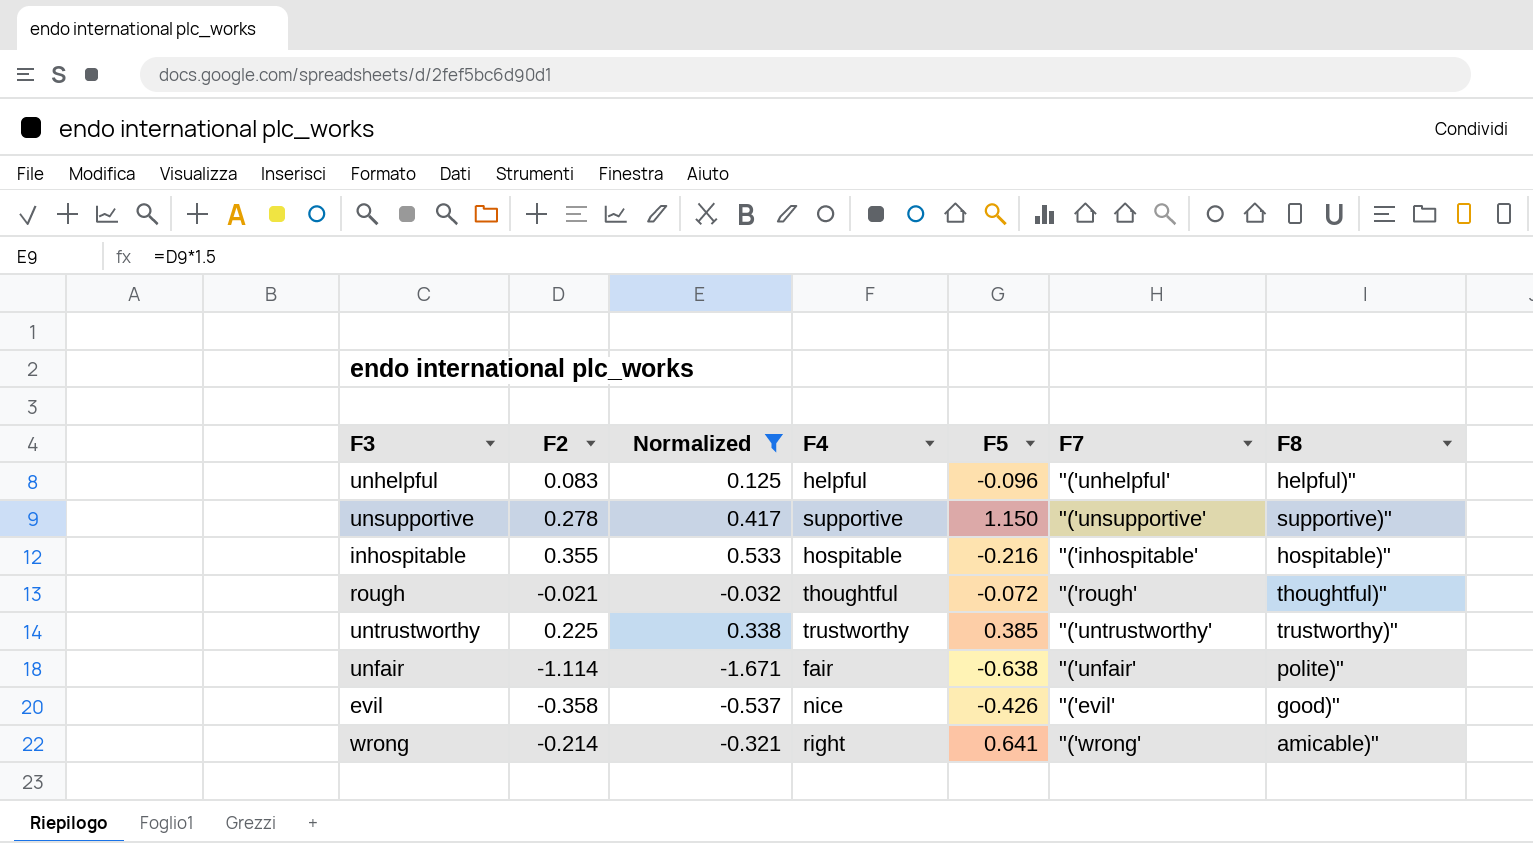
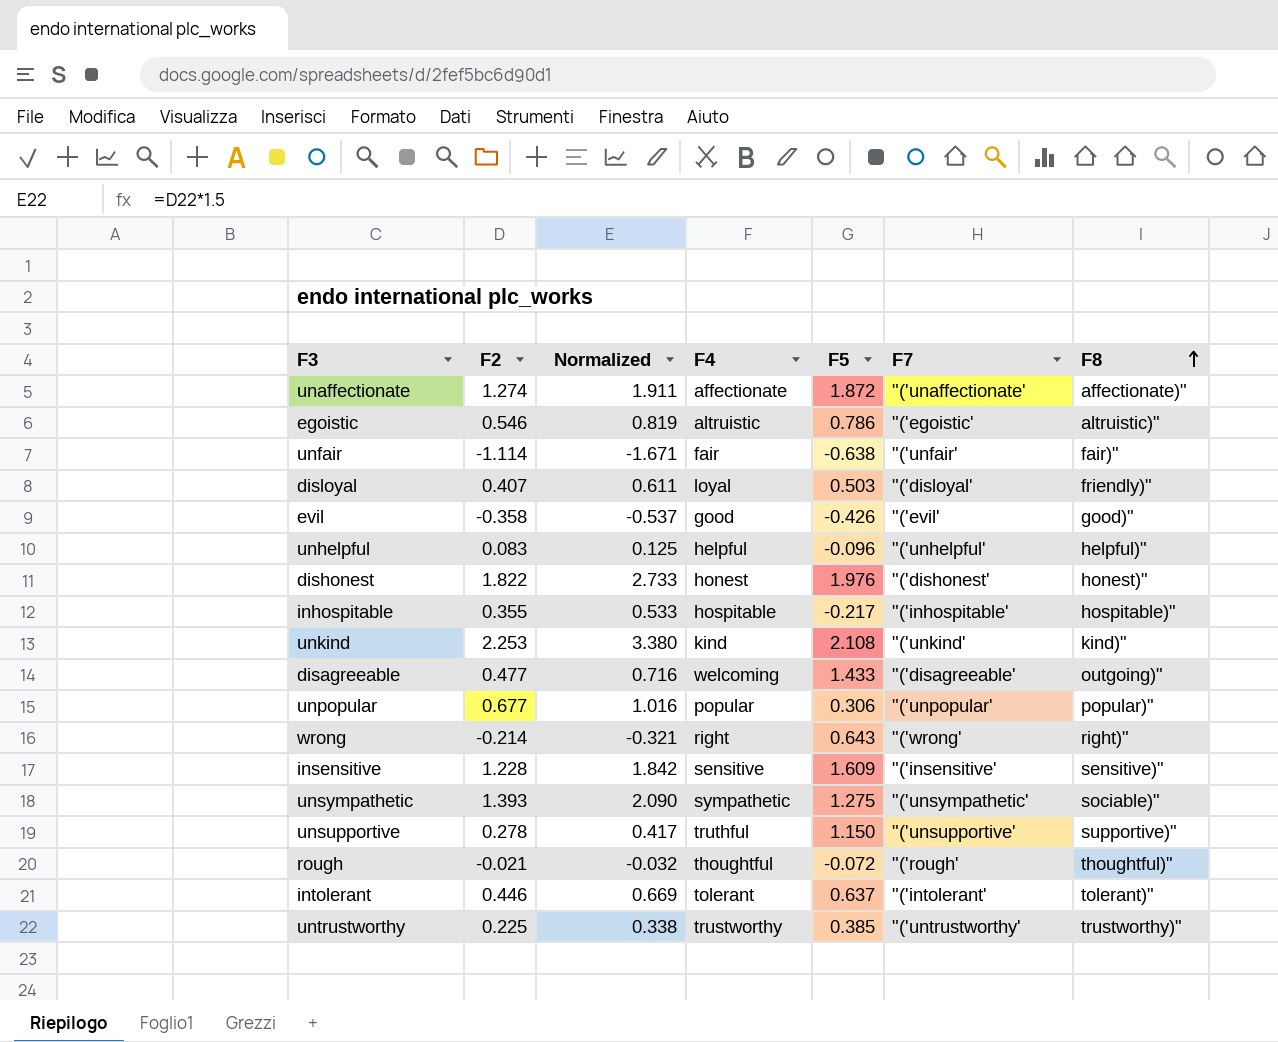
filter: Normalized <= 0.533 -> none
row order: none -> F8 ascending
unfair | F8: polite)" -> fair)"
evil | F4: nice -> good
inhospitable | F5: -0.216 -> -0.217
wrong | F5: 0.641 -> 0.643
wrong | F8: amicable)" -> right)"
unsupportive | F4: supportive -> truthful

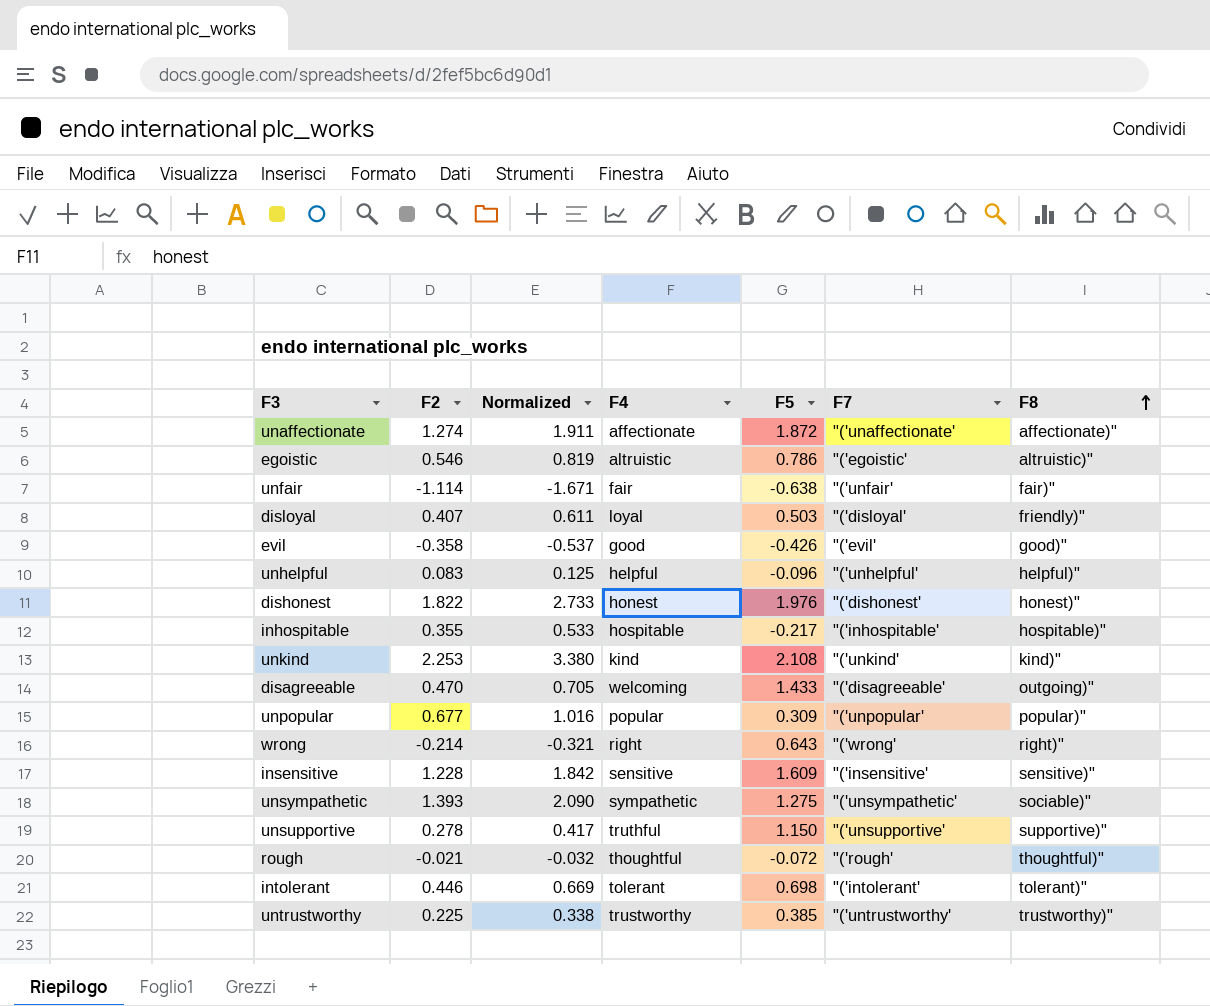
disagreeable | F2: 0.477 -> 0.470
disagreeable | Normalized: 0.716 -> 0.705
unpopular | F5: 0.306 -> 0.309
intolerant | F5: 0.637 -> 0.698

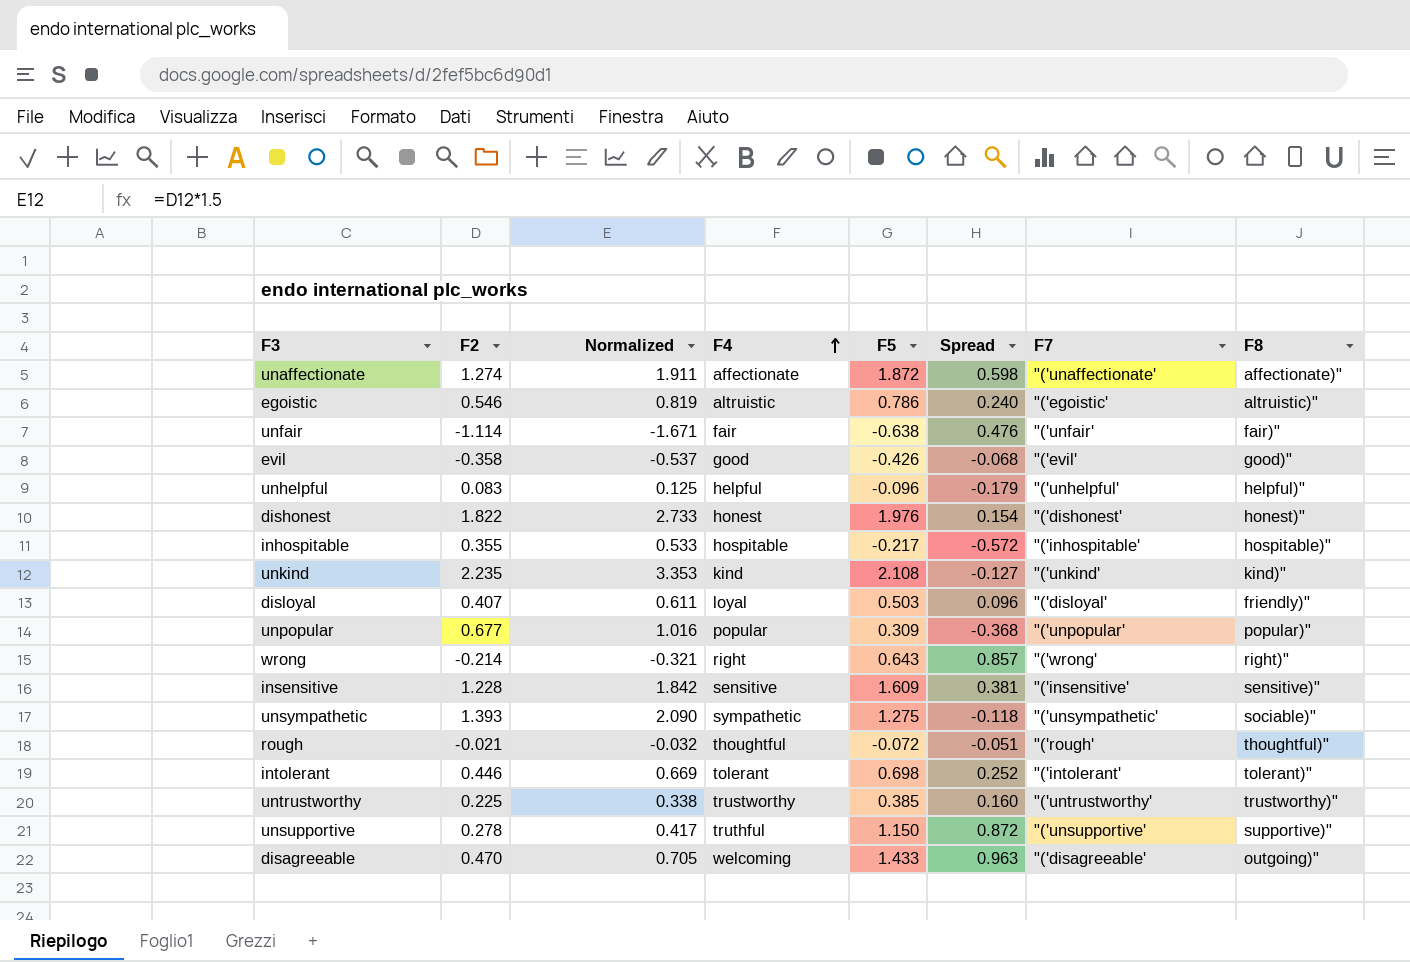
row order: F8 ascending -> F4 ascending
column Spread | formula: none -> [F5] - [F2]
unkind | F2: 2.253 -> 2.235
unkind | Normalized: 3.380 -> 3.353

